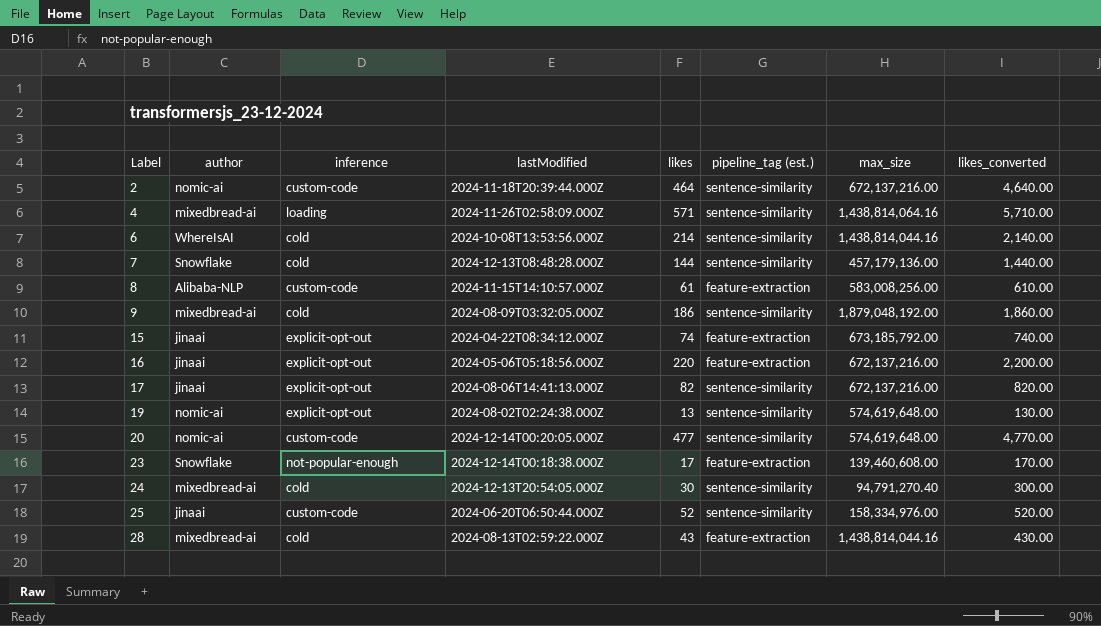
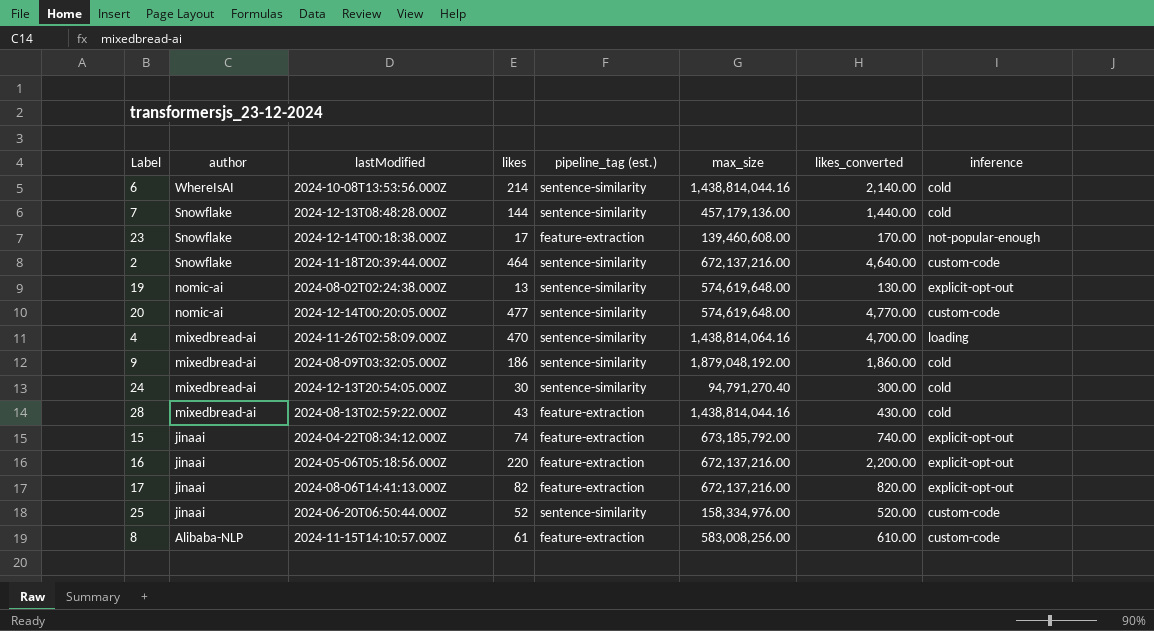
row order: Label ascending -> author descending
column inference | position: 3 -> 8
2 | author: nomic-ai -> Snowflake
4 | likes: 571 -> 470
4 | likes_converted: 5,710.00 -> 4,700.00
17 | pipeline_tag (est.): sentence-similarity -> feature-extraction

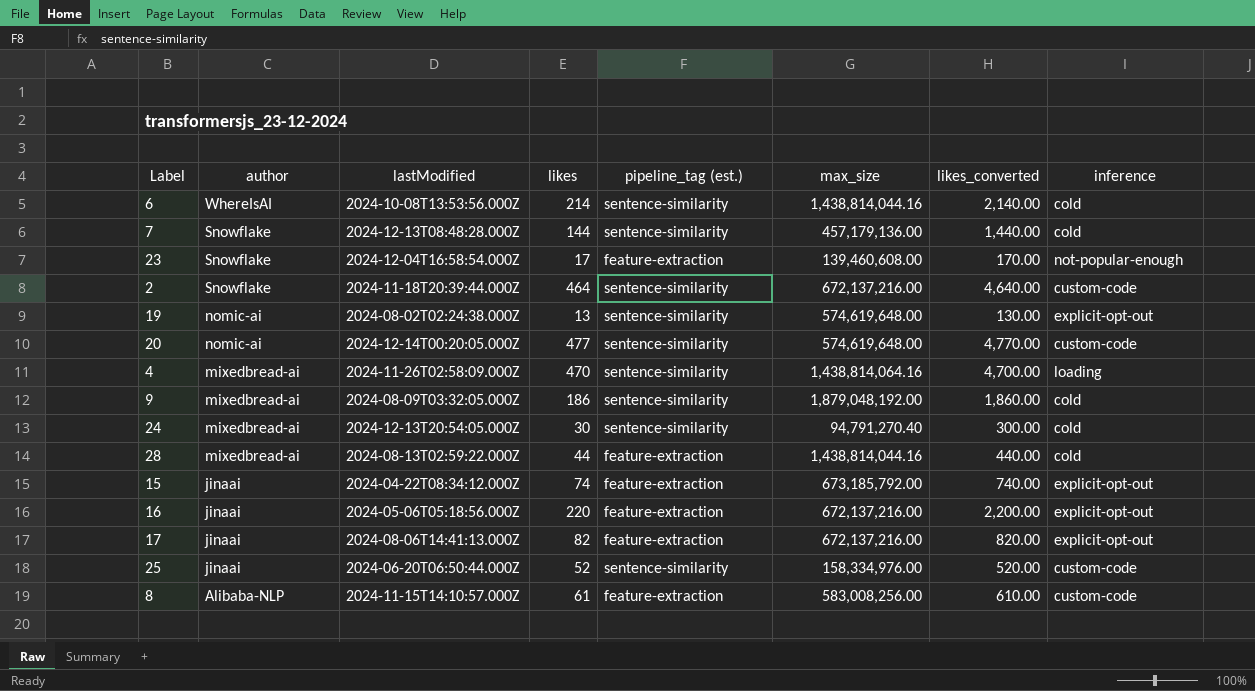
23 | lastModified: 2024-12-14T00:18:38.000Z -> 2024-12-04T16:58:54.000Z
28 | likes: 43 -> 44
28 | likes_converted: 430.00 -> 440.00

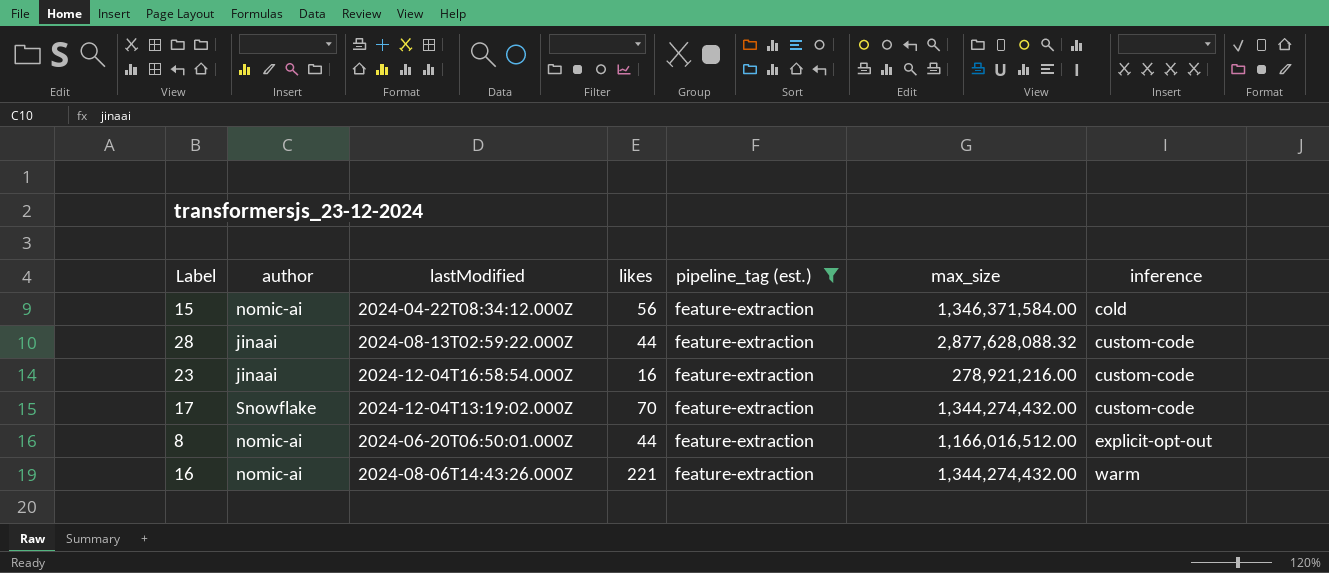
filter: none -> pipeline_tag (est.) = feature-extraction
row order: author descending -> inference ascending
column likes_converted | formula: [likes] * 10 -> none
15 | author: jinaai -> nomic-ai
15 | likes: 74 -> 56
15 | max_size: 673,185,792.00 -> 1,346,371,584.00
15 | inference: explicit-opt-out -> cold
28 | author: mixedbread-ai -> jinaai
28 | max_size: 1,438,814,044.16 -> 2,877,628,088.32
28 | inference: cold -> custom-code
23 | author: Snowflake -> jinaai
23 | likes: 17 -> 16
23 | max_size: 139,460,608.00 -> 278,921,216.00
23 | inference: not-popular-enough -> custom-code
17 | author: jinaai -> Snowflake
17 | lastModified: 2024-08-06T14:41:13.000Z -> 2024-12-04T13:19:02.000Z
17 | likes: 82 -> 70
17 | max_size: 672,137,216.00 -> 1,344,274,432.00
17 | inference: explicit-opt-out -> custom-code
8 | author: Alibaba-NLP -> nomic-ai
8 | lastModified: 2024-11-15T14:10:57.000Z -> 2024-06-20T06:50:01.000Z
8 | likes: 61 -> 44
8 | max_size: 583,008,256.00 -> 1,166,016,512.00
8 | inference: custom-code -> explicit-opt-out
16 | author: jinaai -> nomic-ai
16 | lastModified: 2024-05-06T05:18:56.000Z -> 2024-08-06T14:43:26.000Z
16 | likes: 220 -> 221
16 | max_size: 672,137,216.00 -> 1,344,274,432.00
16 | inference: explicit-opt-out -> warm

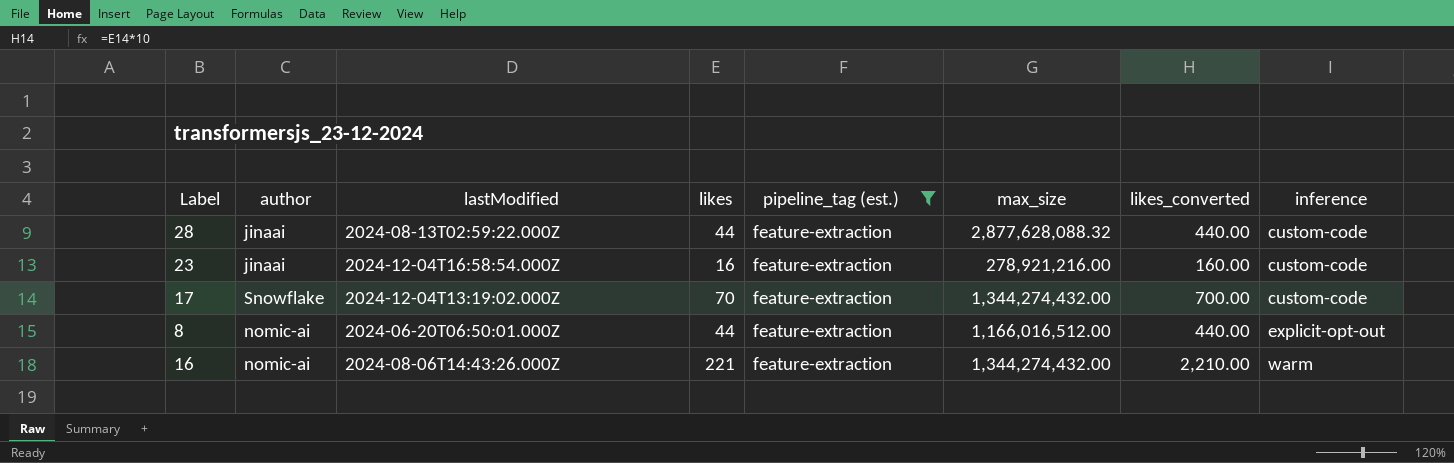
column likes_converted | formula: none -> [likes] * 10
row 15: nomic-ai | 2024-04-22T08:34:12.000Z | 56 | feature-extraction | 1,346,371,584.00 | cold -> none

